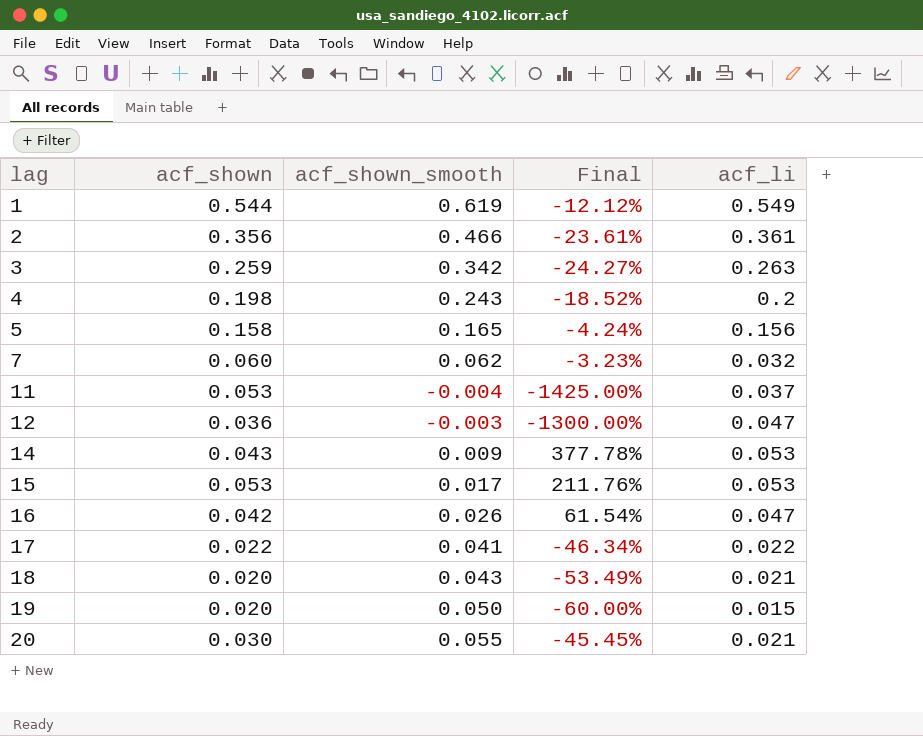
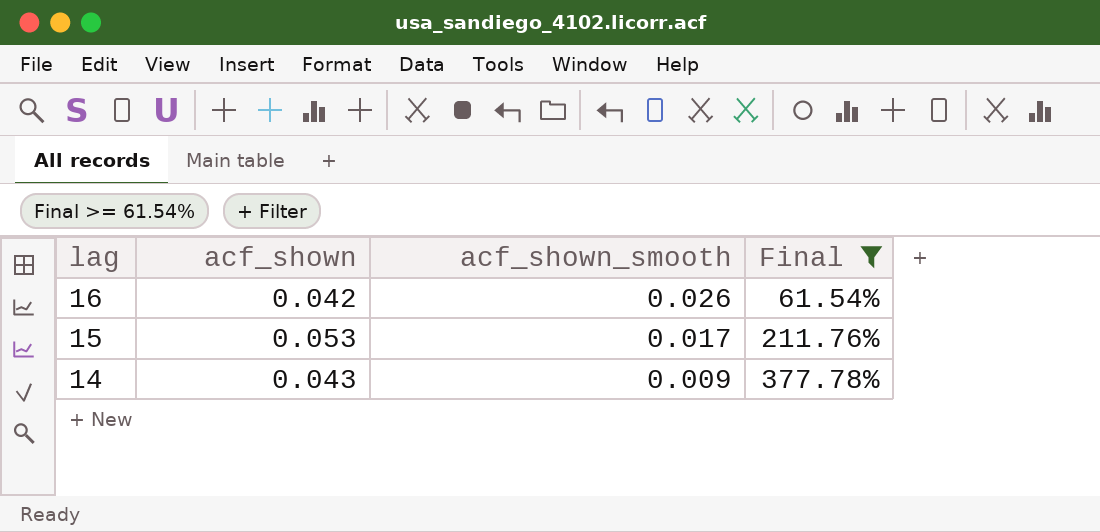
filter: none -> Final >= 61.54%
row order: lag ascending -> lag descending
column acf_li | position: 5 -> none

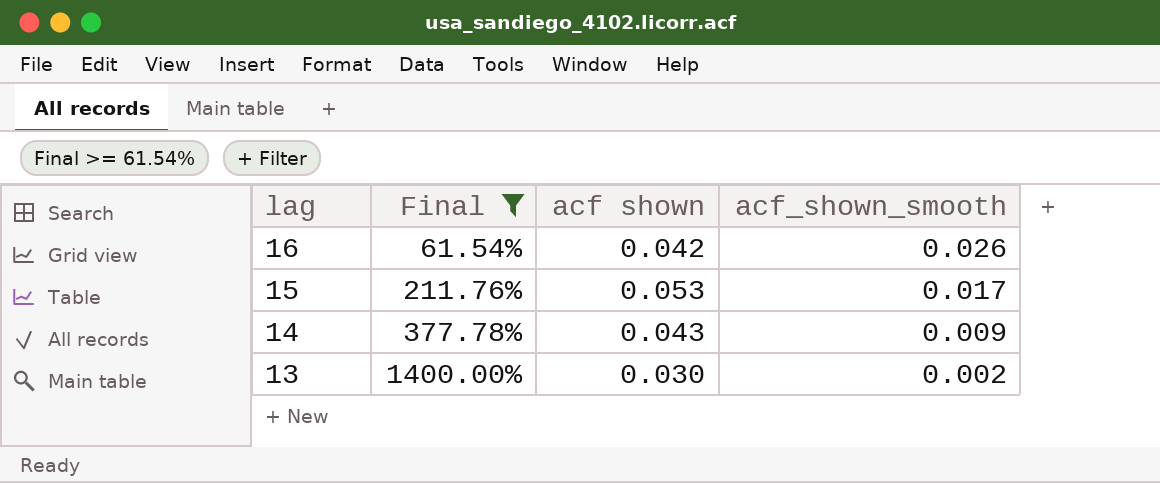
column Final | position: 4 -> 2
column name: acf_shown -> acf shown
row 13: none -> 1400.00% | 0.030 | 0.002

